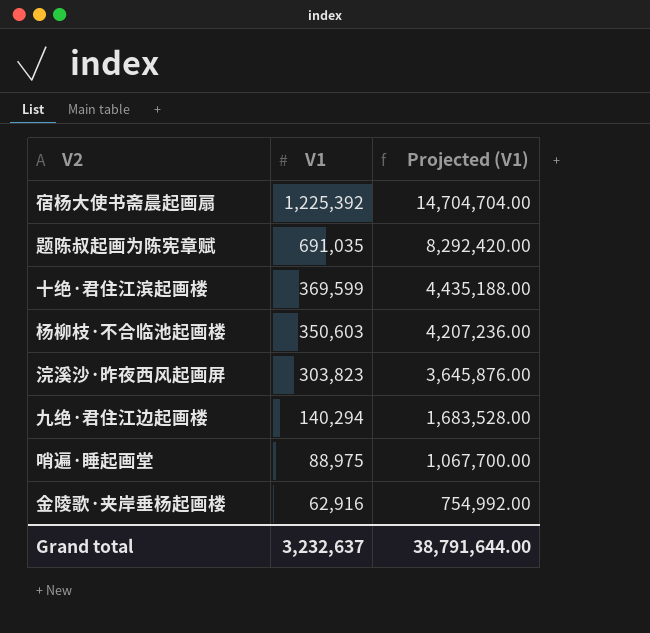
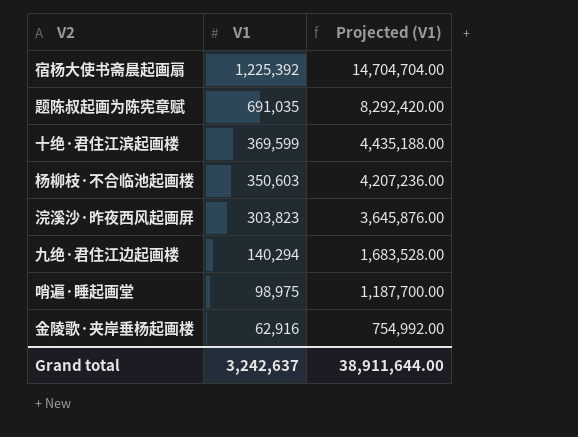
哨遍·睡起画堂 | V1: 88,975 -> 98,975
哨遍·睡起画堂 | Projected (V1): 1,067,700.00 -> 1,187,700.00
Grand total | V1: 3,232,637 -> 3,242,637
Grand total | Projected (V1): 38,791,644.00 -> 38,911,644.00

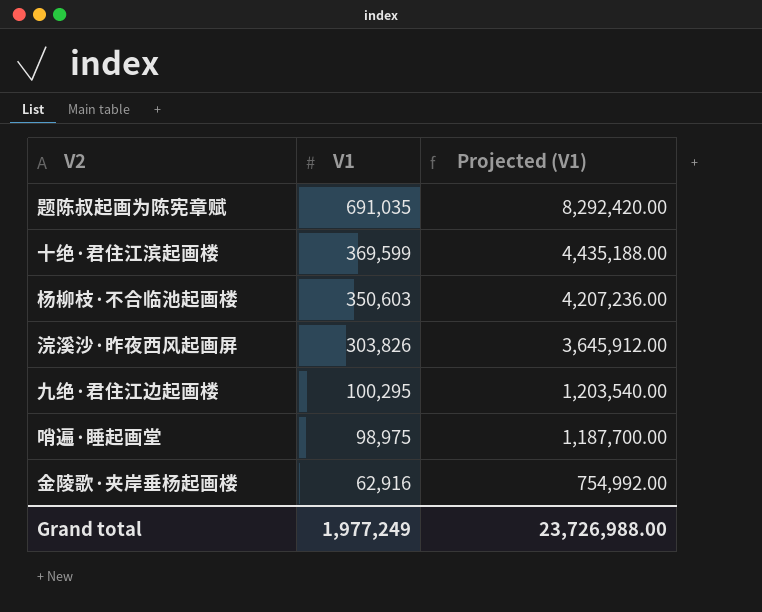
row 宿杨大使书斋晨起画扇: 1,225,392 | 14,704,704.00 -> none
浣溪沙·昨夜西风起画屏 | V1: 303,823 -> 303,826
浣溪沙·昨夜西风起画屏 | Projected (V1): 3,645,876.00 -> 3,645,912.00
九绝·君住江边起画楼 | V1: 140,294 -> 100,295
九绝·君住江边起画楼 | Projected (V1): 1,683,528.00 -> 1,203,540.00
Grand total | V1: 3,242,637 -> 1,977,249
Grand total | Projected (V1): 38,911,644.00 -> 23,726,988.00

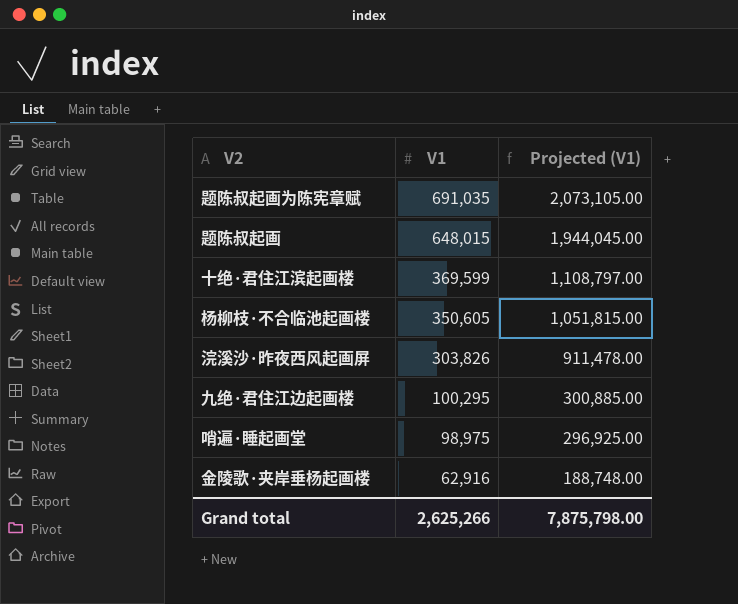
column Projected (V1) | formula: [V1] * 12 -> [V1] * 3
row 题陈叔起画: none -> 648,015 | 1,944,045.00
杨柳枝·不合临池起画楼 | V1: 350,603 -> 350,605
Grand total | V1: 1,977,249 -> 2,625,266
Grand total | Projected (V1): 23,726,988.00 -> 7,875,798.00

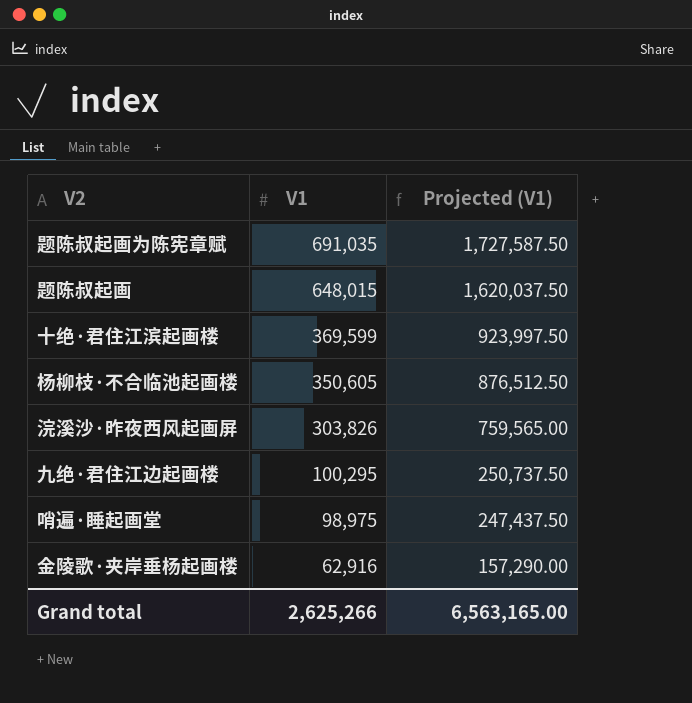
column Projected (V1) | formula: [V1] * 3 -> [V1] * 2.5
Grand total | Projected (V1): 7,875,798.00 -> 6,563,165.00

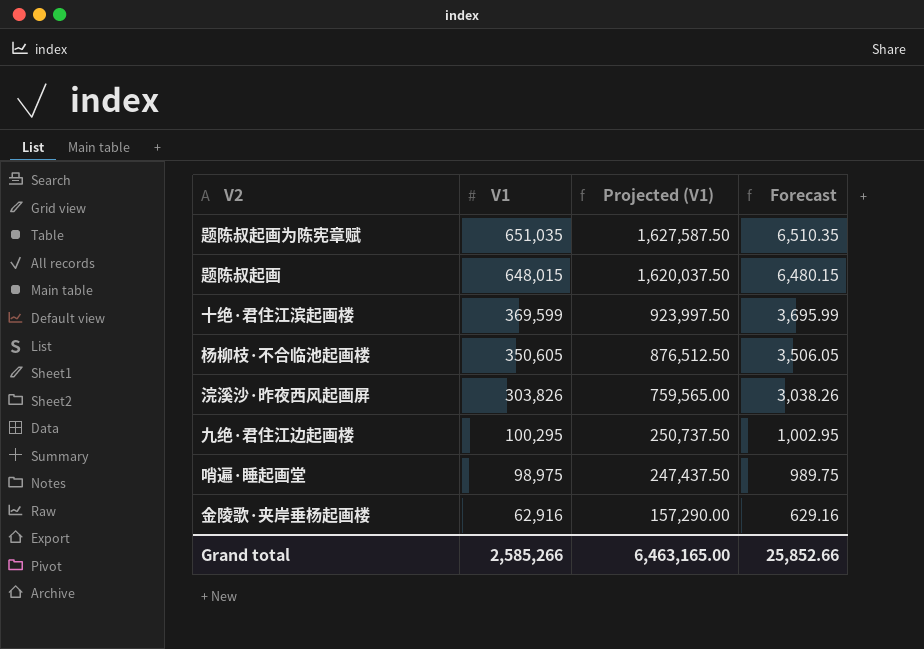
column Forecast | formula: none -> [V1] * 0.01
题陈叔起画为陈宪章赋 | V1: 691,035 -> 651,035
题陈叔起画为陈宪章赋 | Projected (V1): 1,727,587.50 -> 1,627,587.50
Grand total | V1: 2,625,266 -> 2,585,266
Grand total | Projected (V1): 6,563,165.00 -> 6,463,165.00

